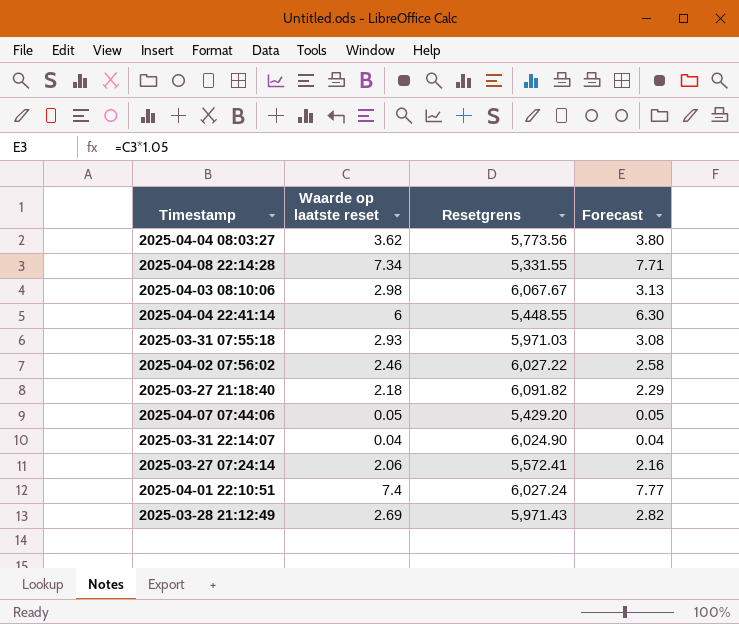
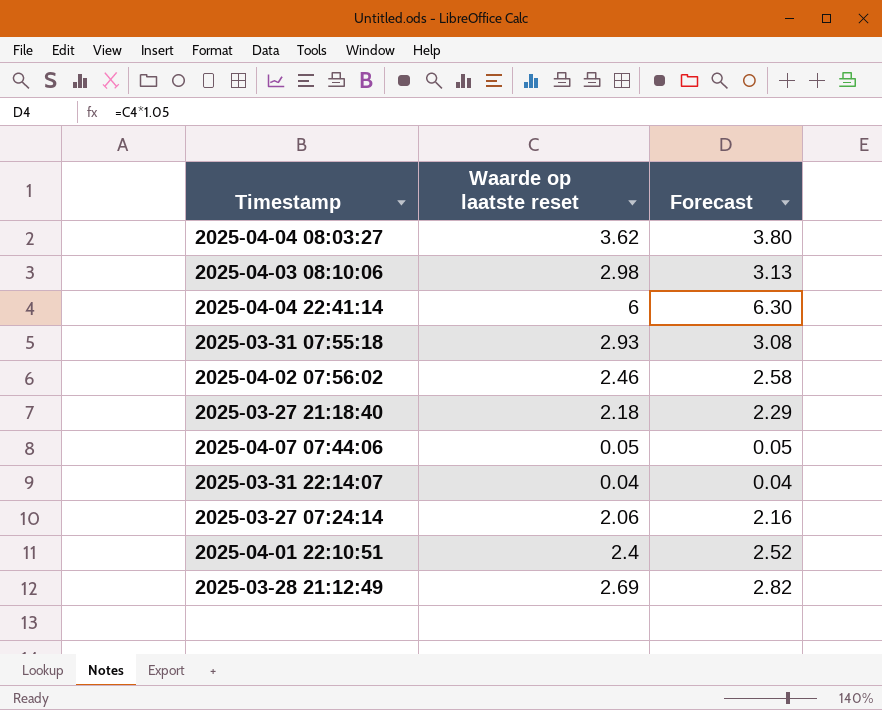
column Resetgrens | position: 3 -> none
row 2025-04-08 22:14:28: 7.34 | 5,331.55 | 7.71 -> none
2025-04-01 22:10:51 | Waarde op laatste reset: 7.4 -> 2.4
2025-04-01 22:10:51 | Forecast: 7.77 -> 2.52

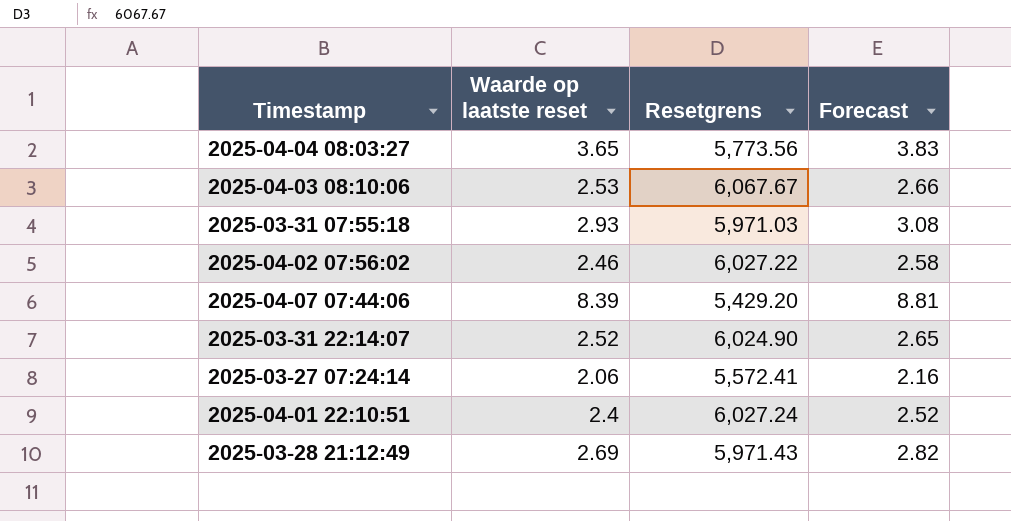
column Resetgrens | position: none -> 3
row 2025-04-04 22:41:14: 6 | 6.30 -> none
row 2025-03-27 21:18:40: 2.18 | 2.29 -> none
2025-04-04 08:03:27 | Waarde op laatste reset: 3.62 -> 3.65
2025-04-04 08:03:27 | Forecast: 3.80 -> 3.83
2025-04-03 08:10:06 | Waarde op laatste reset: 2.98 -> 2.53
2025-04-03 08:10:06 | Forecast: 3.13 -> 2.66
2025-04-07 07:44:06 | Waarde op laatste reset: 0.05 -> 8.39
2025-04-07 07:44:06 | Forecast: 0.05 -> 8.81
2025-03-31 22:14:07 | Waarde op laatste reset: 0.04 -> 2.52
2025-03-31 22:14:07 | Forecast: 0.04 -> 2.65

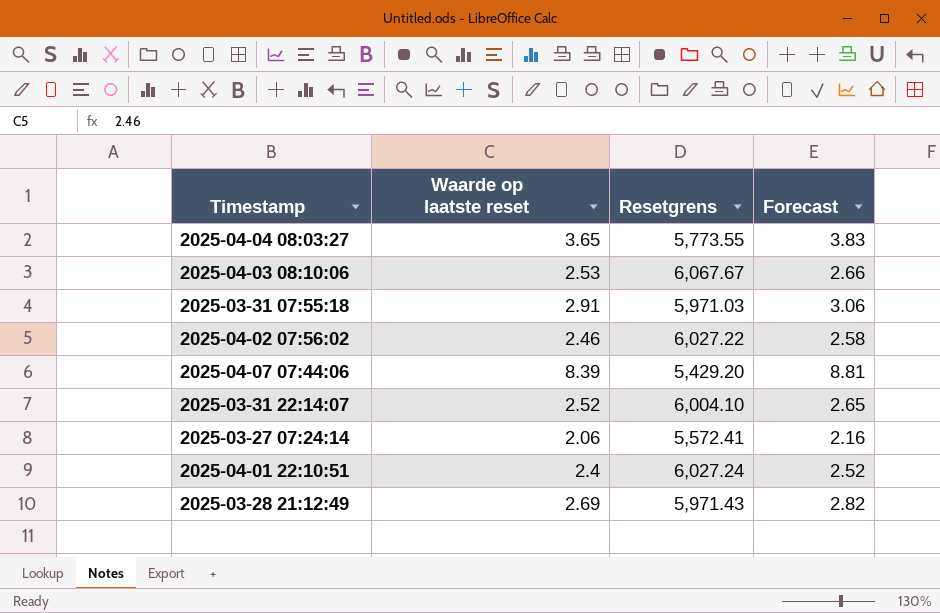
2025-04-04 08:03:27 | Resetgrens: 5,773.56 -> 5,773.55
2025-03-31 07:55:18 | Waarde op laatste reset: 2.93 -> 2.91
2025-03-31 07:55:18 | Forecast: 3.08 -> 3.06
2025-03-31 22:14:07 | Resetgrens: 6,024.90 -> 6,004.10

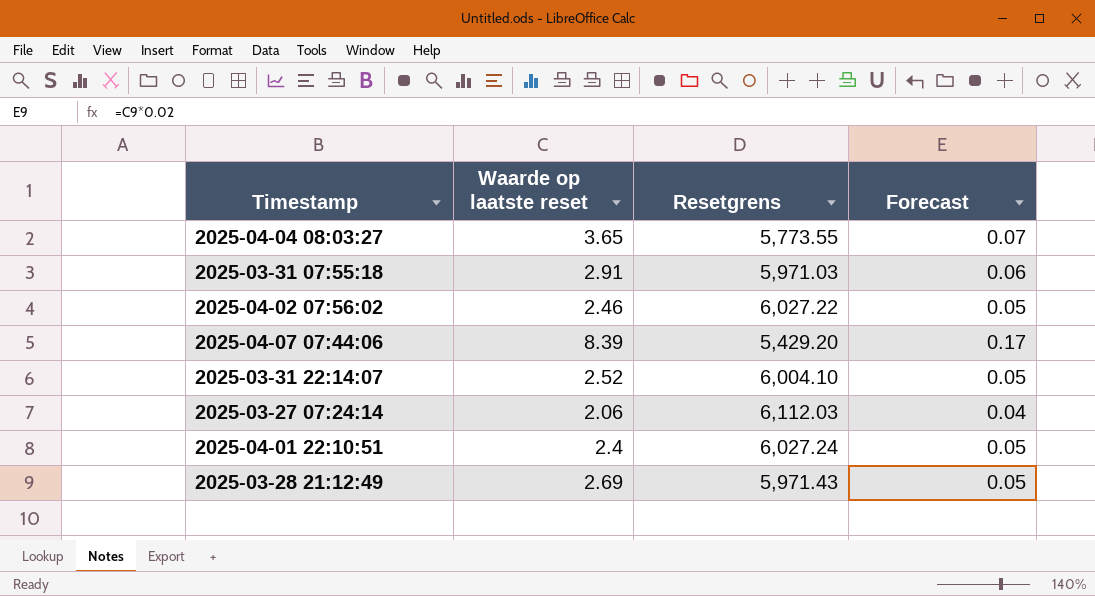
column Forecast | formula: [Waarde op laatste reset] * 1.05 -> [Waarde op laatste reset] * 0.02
row 2025-04-03 08:10:06: 2.53 | 6,067.67 | 2.66 -> none
2025-03-27 07:24:14 | Resetgrens: 5,572.41 -> 6,112.03

